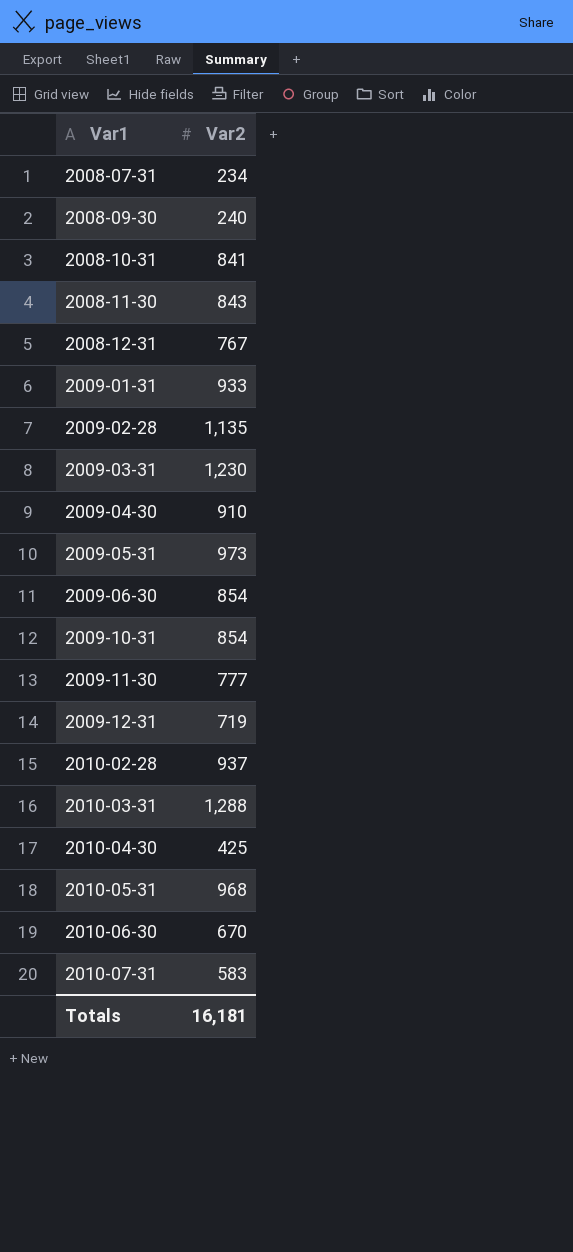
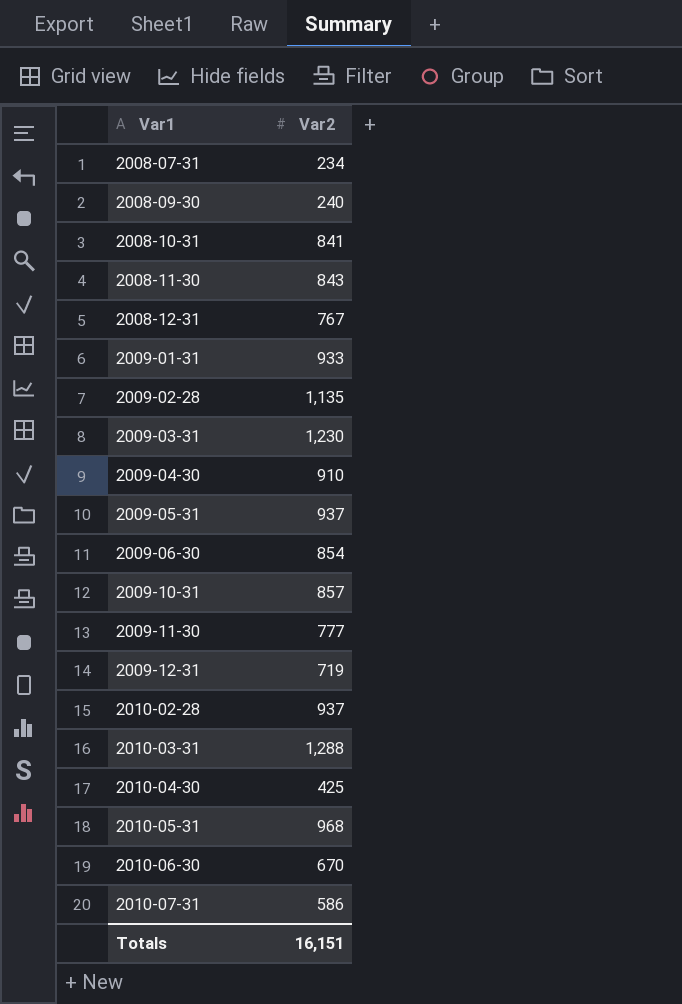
2009-05-31 | Var2: 973 -> 937
2009-10-31 | Var2: 854 -> 857
2010-07-31 | Var2: 583 -> 586
Totals | Var2: 16,181 -> 16,151

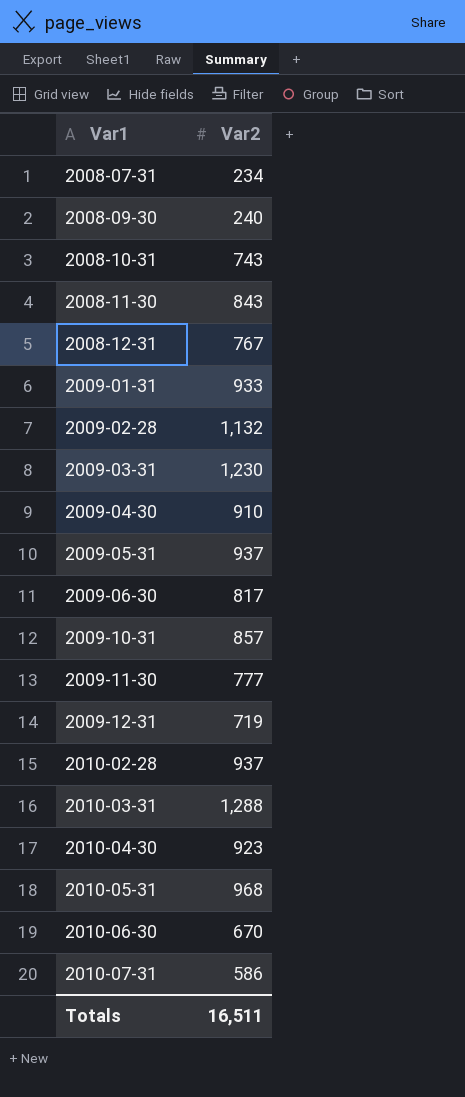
2008-10-31 | Var2: 841 -> 743
2009-02-28 | Var2: 1,135 -> 1,132
2009-06-30 | Var2: 854 -> 817
2010-04-30 | Var2: 425 -> 923
Totals | Var2: 16,151 -> 16,511

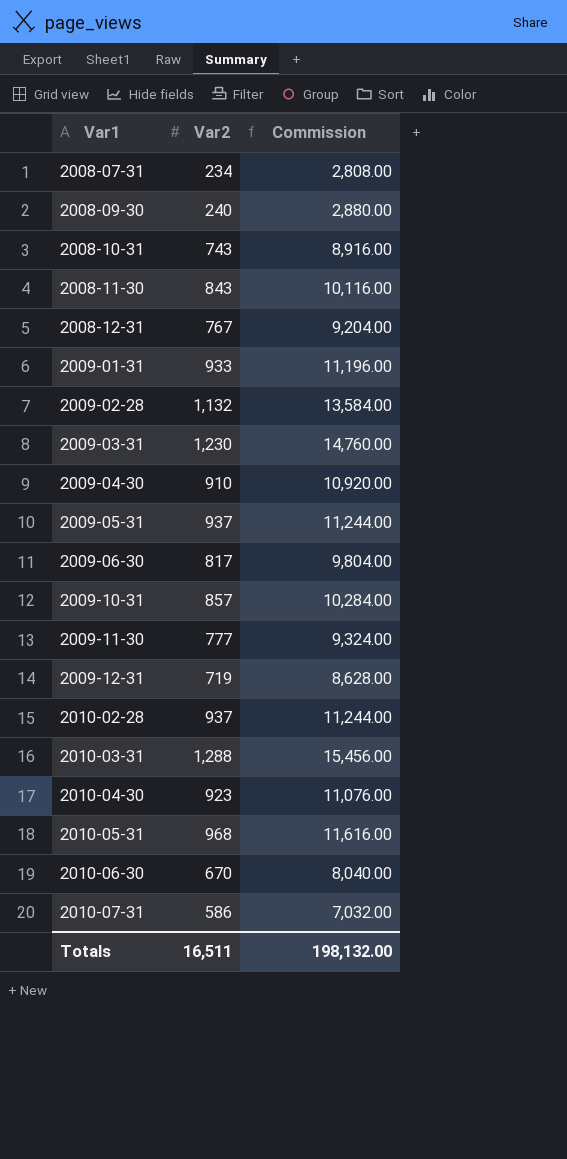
column Commission | formula: none -> [Var2] * 12

